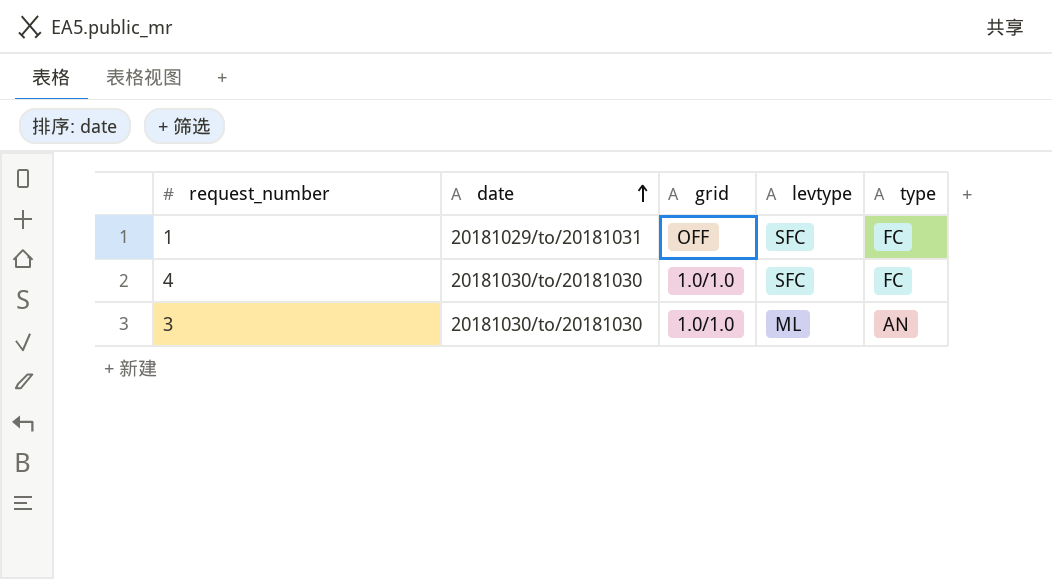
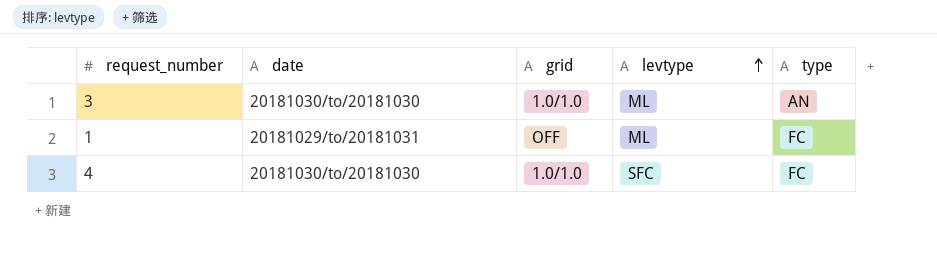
row order: date ascending -> levtype ascending
1 | levtype: SFC -> ML

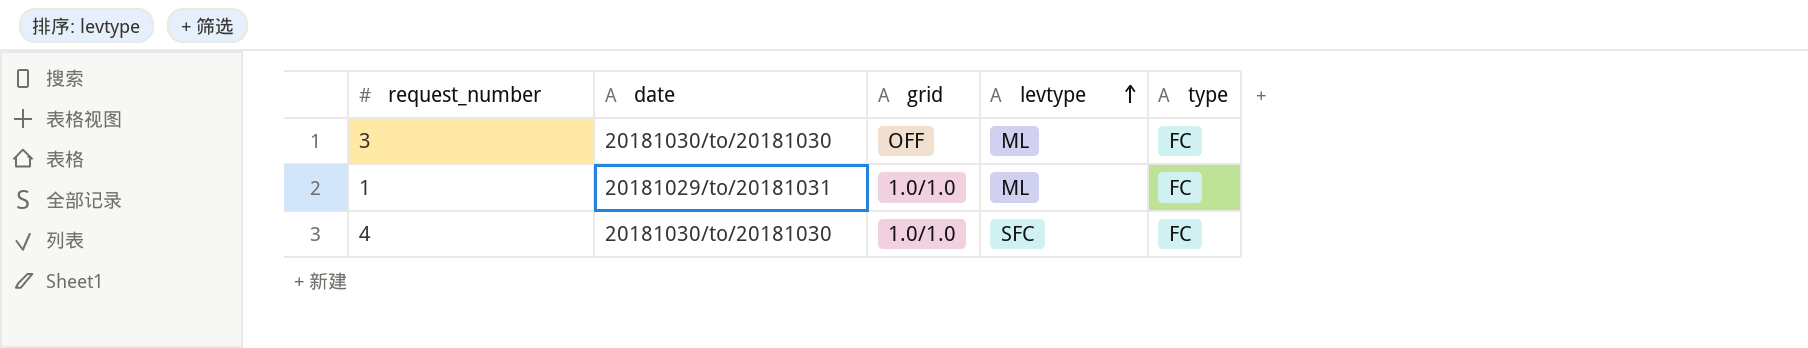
3 | grid: 1.0/1.0 -> OFF
3 | type: AN -> FC
1 | grid: OFF -> 1.0/1.0

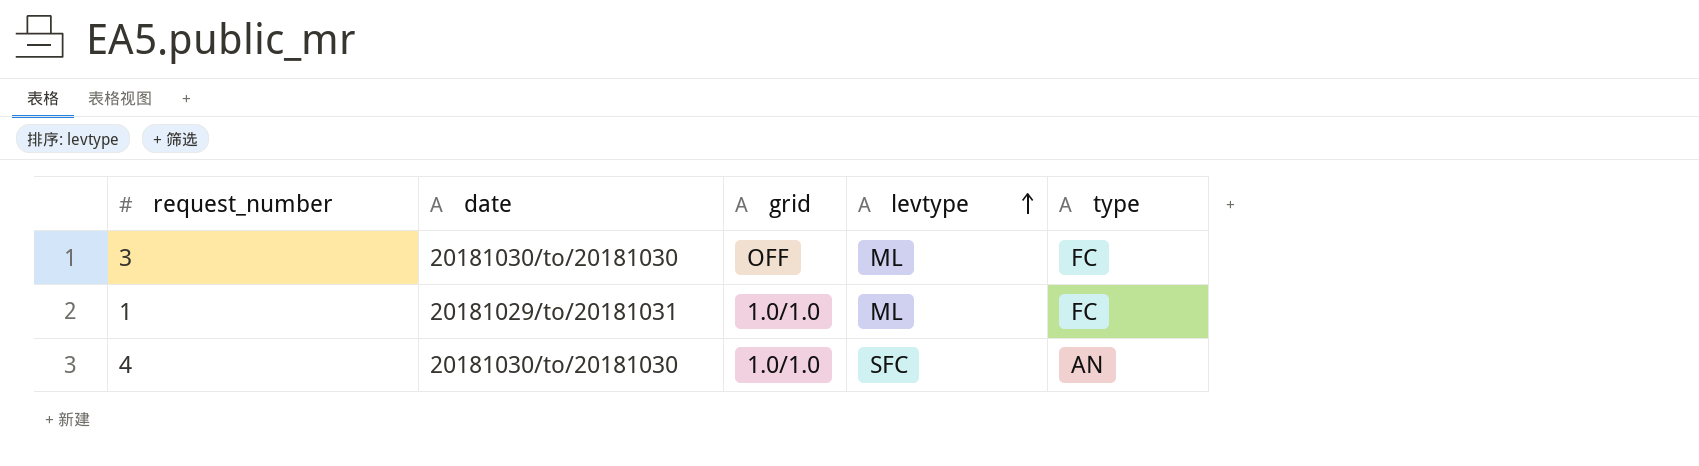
4 | type: FC -> AN

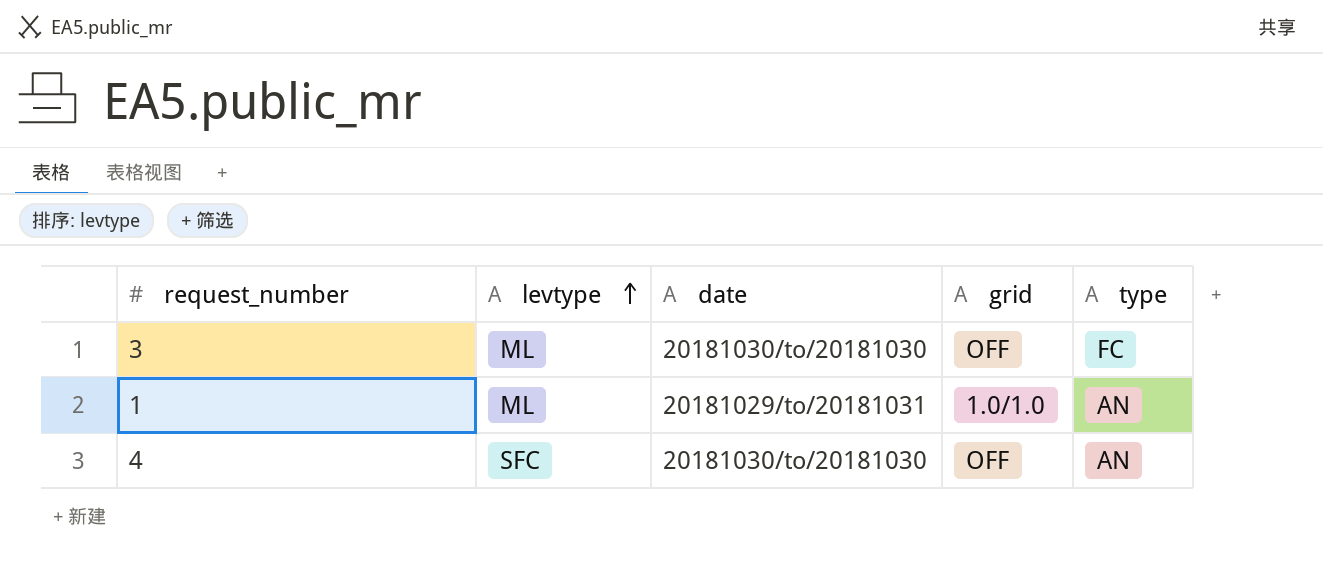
column levtype | position: 4 -> 2
1 | type: FC -> AN
4 | grid: 1.0/1.0 -> OFF

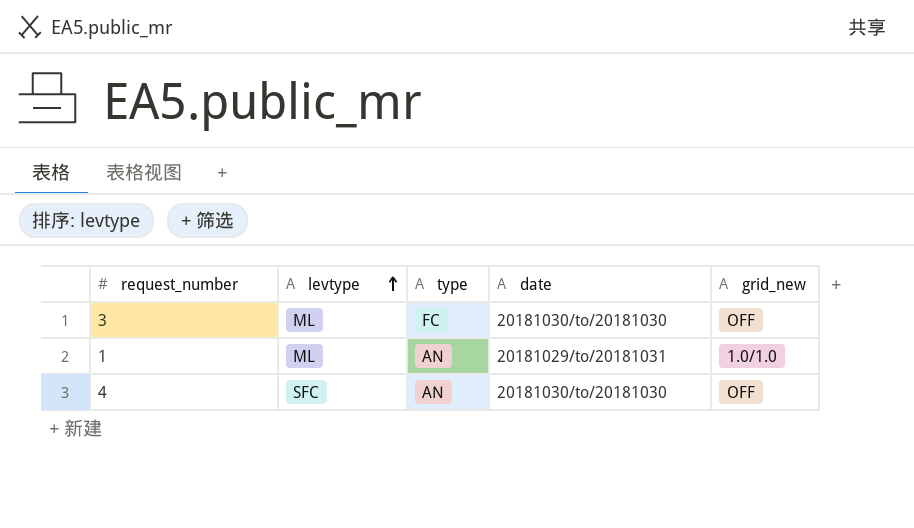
column type | position: 5 -> 3
column name: grid -> grid_new

